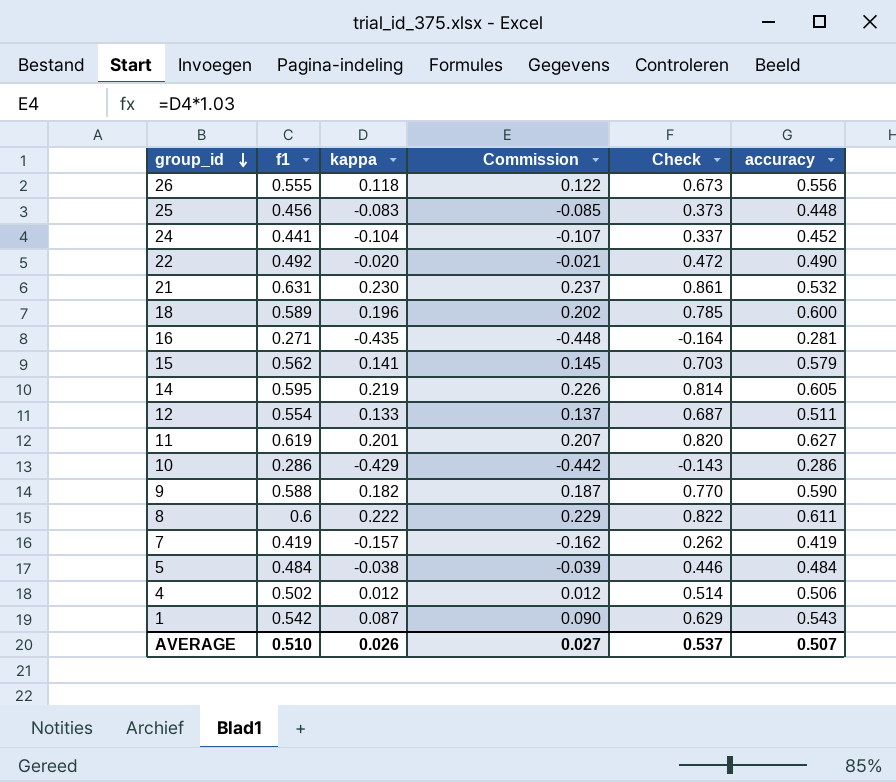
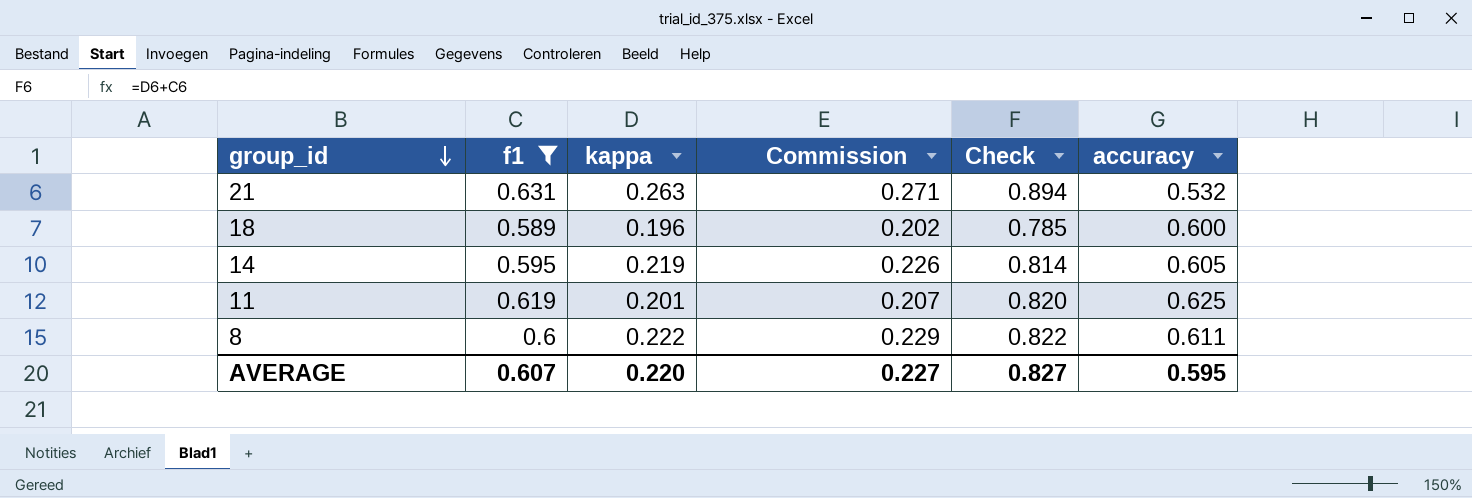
filter: none -> f1 >= 0.589
21 | kappa: 0.230 -> 0.263
21 | Commission: 0.237 -> 0.271
21 | Check: 0.861 -> 0.894
11 | accuracy: 0.627 -> 0.625
AVERAGE | f1: 0.510 -> 0.607
AVERAGE | kappa: 0.026 -> 0.220
AVERAGE | Commission: 0.027 -> 0.227
AVERAGE | Check: 0.537 -> 0.827
AVERAGE | accuracy: 0.507 -> 0.595

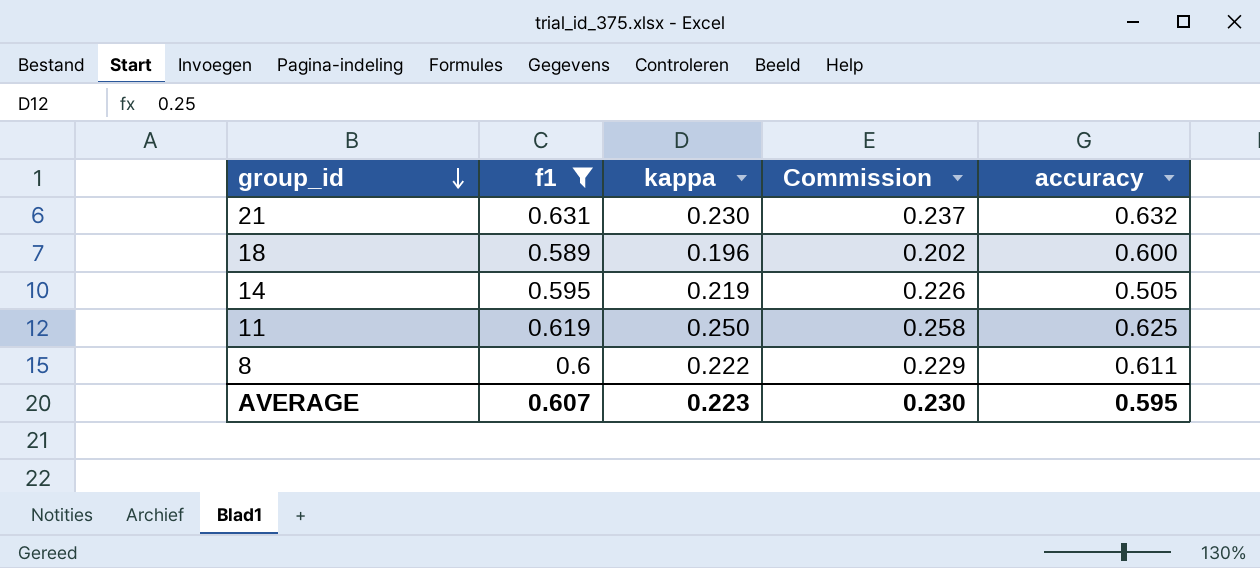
column Check | formula: [f1] + [kappa] -> none
21 | kappa: 0.263 -> 0.230
21 | Commission: 0.271 -> 0.237
21 | accuracy: 0.532 -> 0.632
14 | accuracy: 0.605 -> 0.505
11 | kappa: 0.201 -> 0.250
11 | Commission: 0.207 -> 0.258
AVERAGE | kappa: 0.220 -> 0.223
AVERAGE | Commission: 0.227 -> 0.230

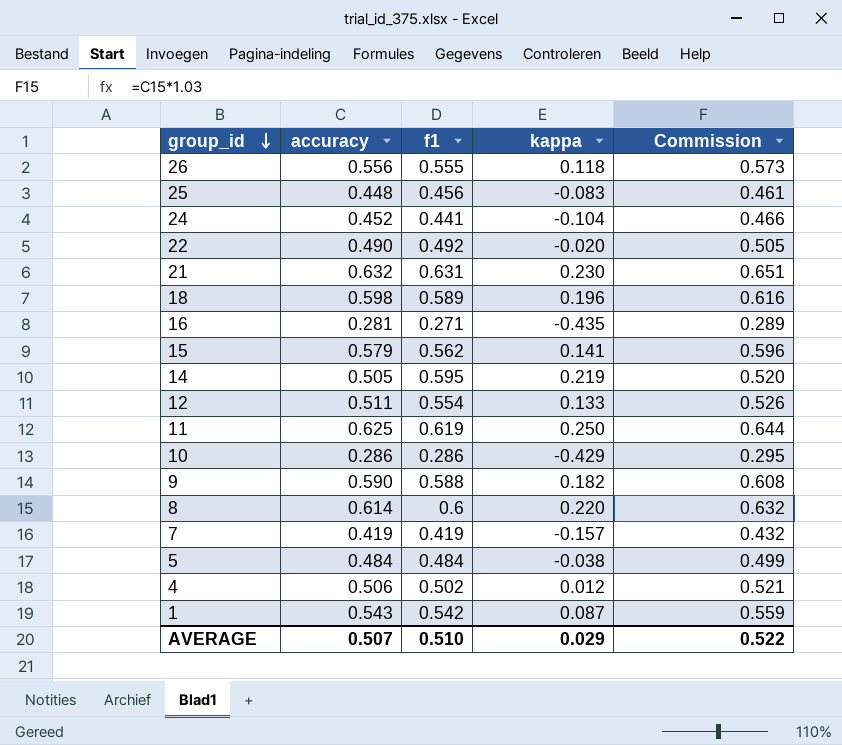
filter: f1 >= 0.589 -> none
column accuracy | position: 5 -> 2
column Commission | formula: [kappa] * 1.03 -> [accuracy] * 1.03
18 | accuracy: 0.600 -> 0.598
8 | accuracy: 0.611 -> 0.614
8 | kappa: 0.222 -> 0.220
AVERAGE | accuracy: 0.595 -> 0.507
AVERAGE | f1: 0.607 -> 0.510
AVERAGE | kappa: 0.223 -> 0.029
AVERAGE | Commission: 0.230 -> 0.522

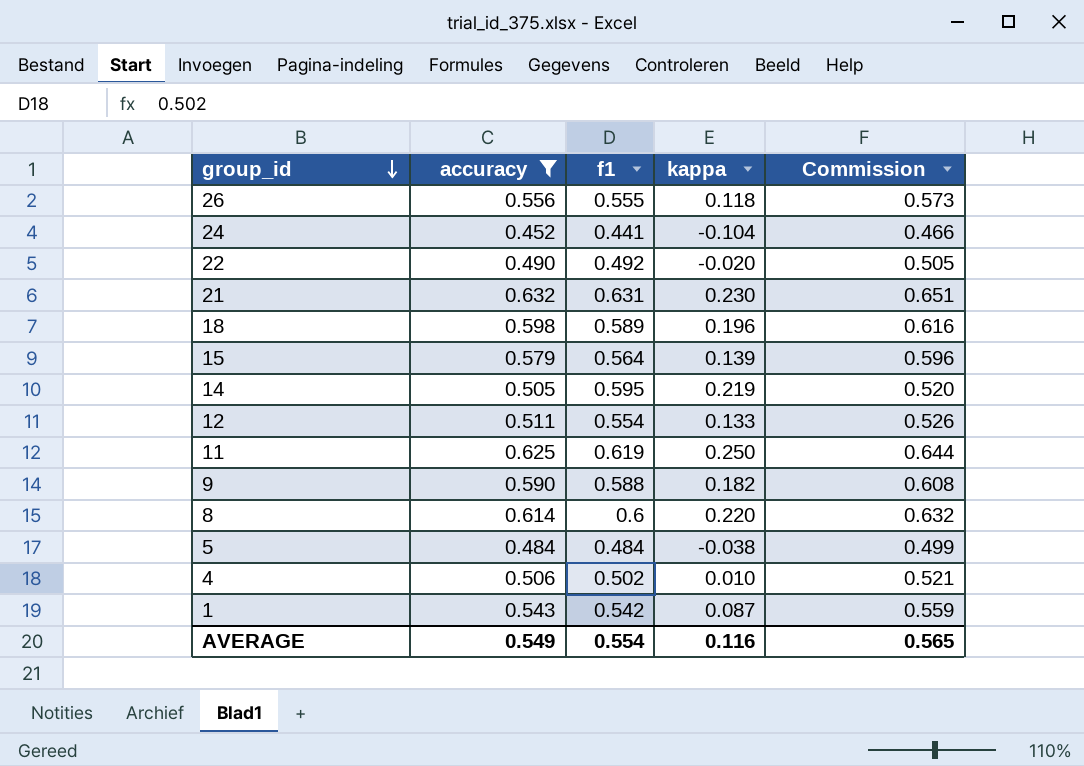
filter: none -> accuracy >= 0.452
15 | f1: 0.562 -> 0.564
15 | kappa: 0.141 -> 0.139
4 | kappa: 0.012 -> 0.010
AVERAGE | accuracy: 0.507 -> 0.549
AVERAGE | f1: 0.510 -> 0.554
AVERAGE | kappa: 0.029 -> 0.116
AVERAGE | Commission: 0.522 -> 0.565

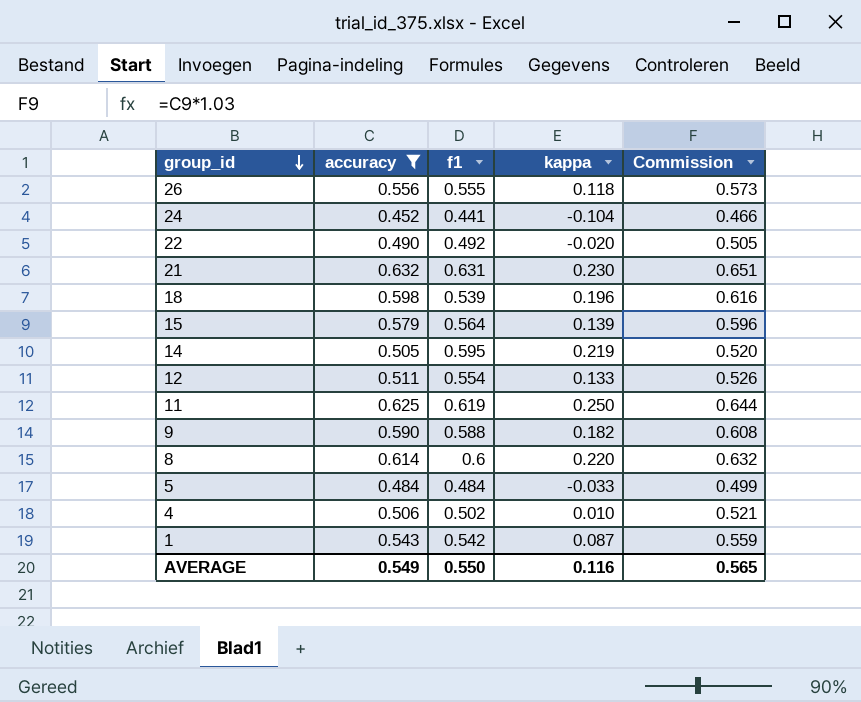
18 | f1: 0.589 -> 0.539
5 | kappa: -0.038 -> -0.033
AVERAGE | f1: 0.554 -> 0.550

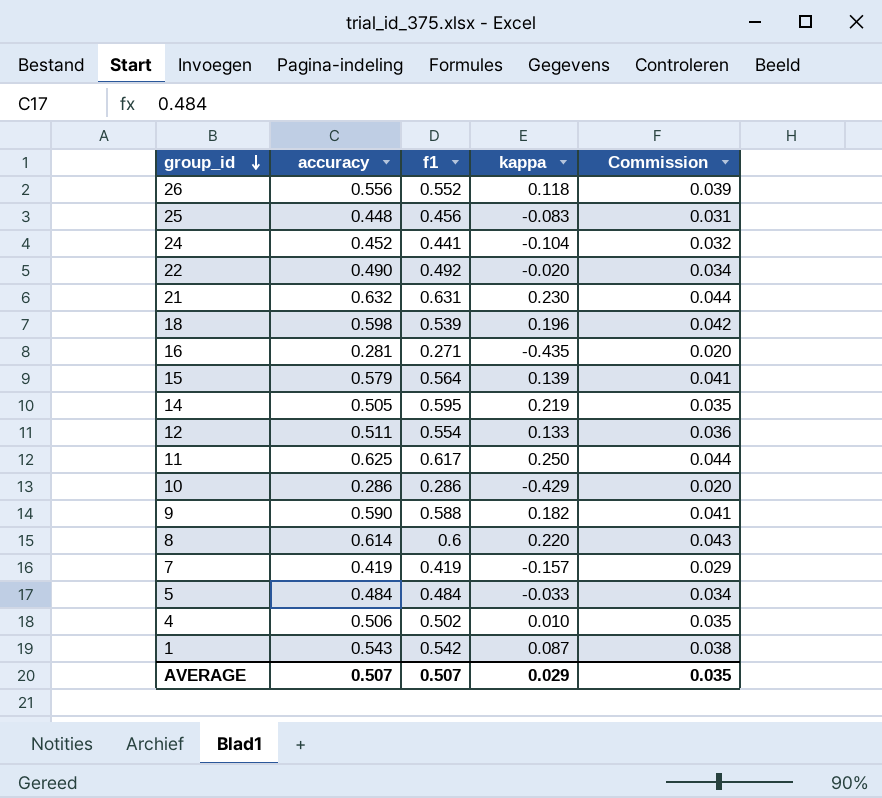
filter: accuracy >= 0.452 -> none
column Commission | formula: [accuracy] * 1.03 -> [accuracy] * 0.07
26 | f1: 0.555 -> 0.552
11 | f1: 0.619 -> 0.617
AVERAGE | accuracy: 0.549 -> 0.507
AVERAGE | f1: 0.550 -> 0.507
AVERAGE | kappa: 0.116 -> 0.029
AVERAGE | Commission: 0.565 -> 0.035

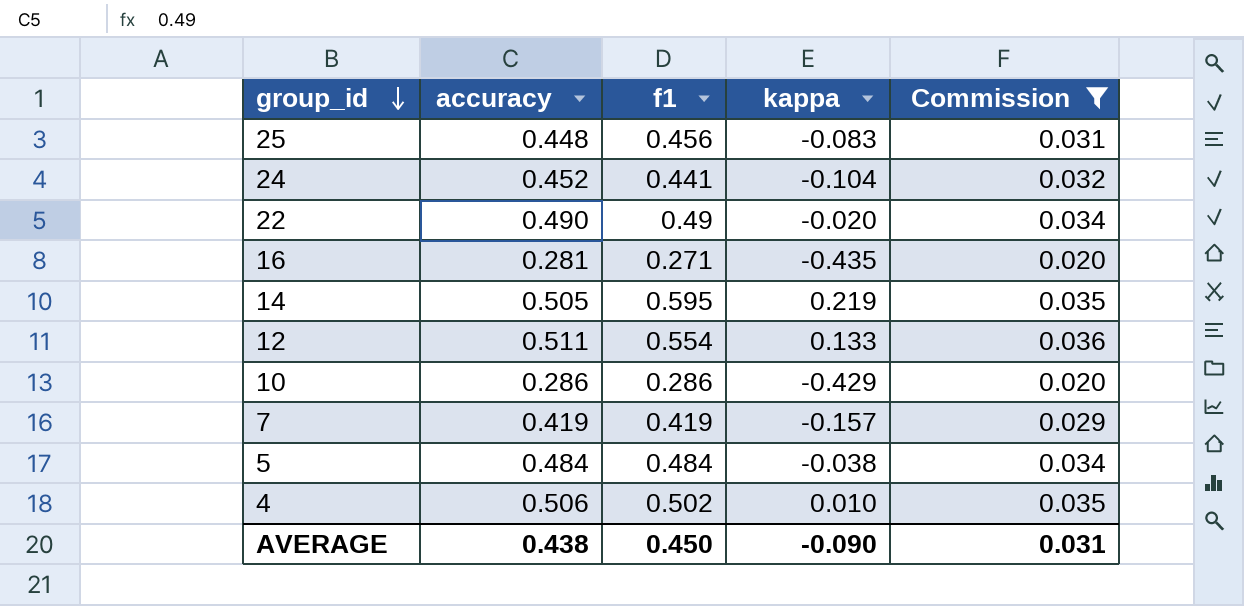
filter: none -> Commission <= 0.036
22 | f1: 0.492 -> 0.49
5 | kappa: -0.033 -> -0.038
AVERAGE | accuracy: 0.507 -> 0.438
AVERAGE | f1: 0.507 -> 0.450
AVERAGE | kappa: 0.029 -> -0.090
AVERAGE | Commission: 0.035 -> 0.031

